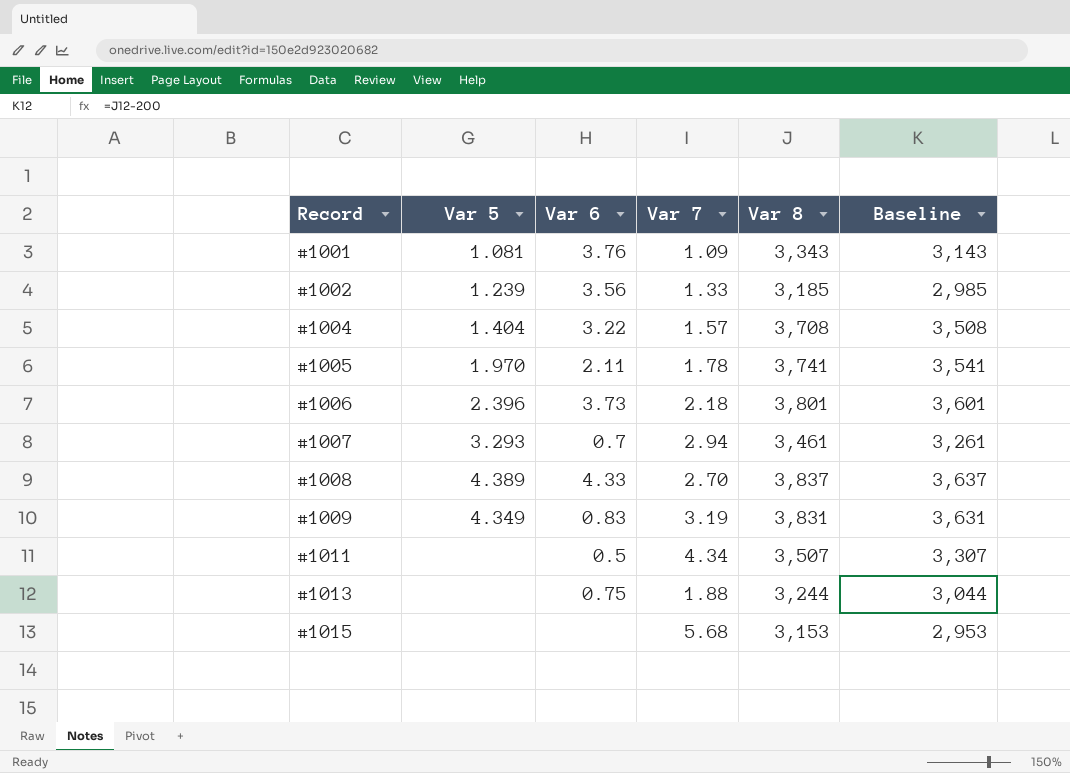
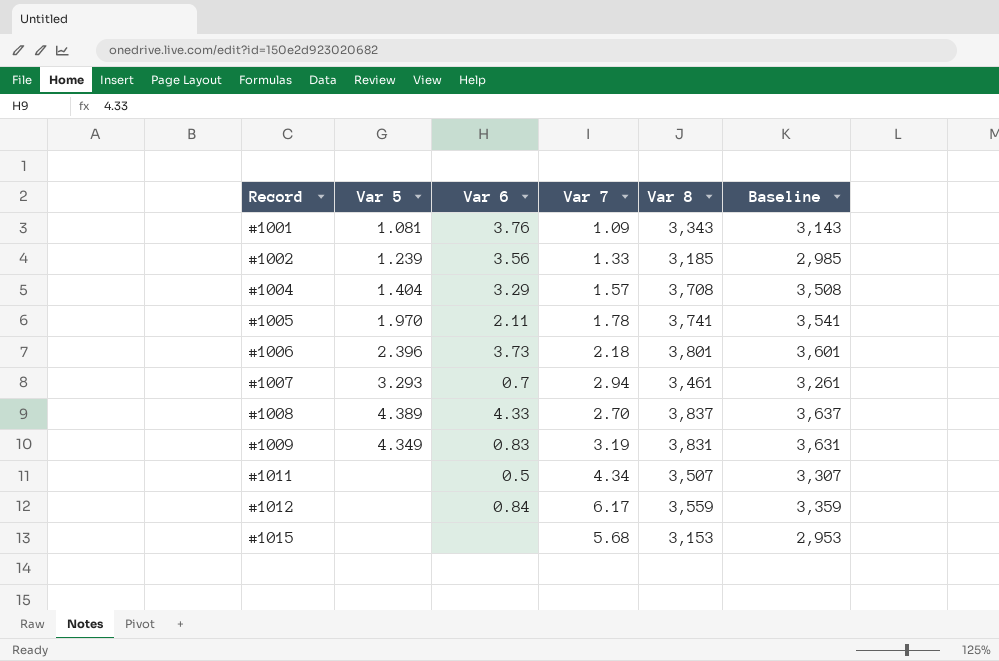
row #1013: none | 0.75 | 1.88 | 3,244 | 3,044 -> none
#1004 | Var 6: 3.22 -> 3.29
row #1012: none -> none | 0.84 | 6.17 | 3,559 | 3,359

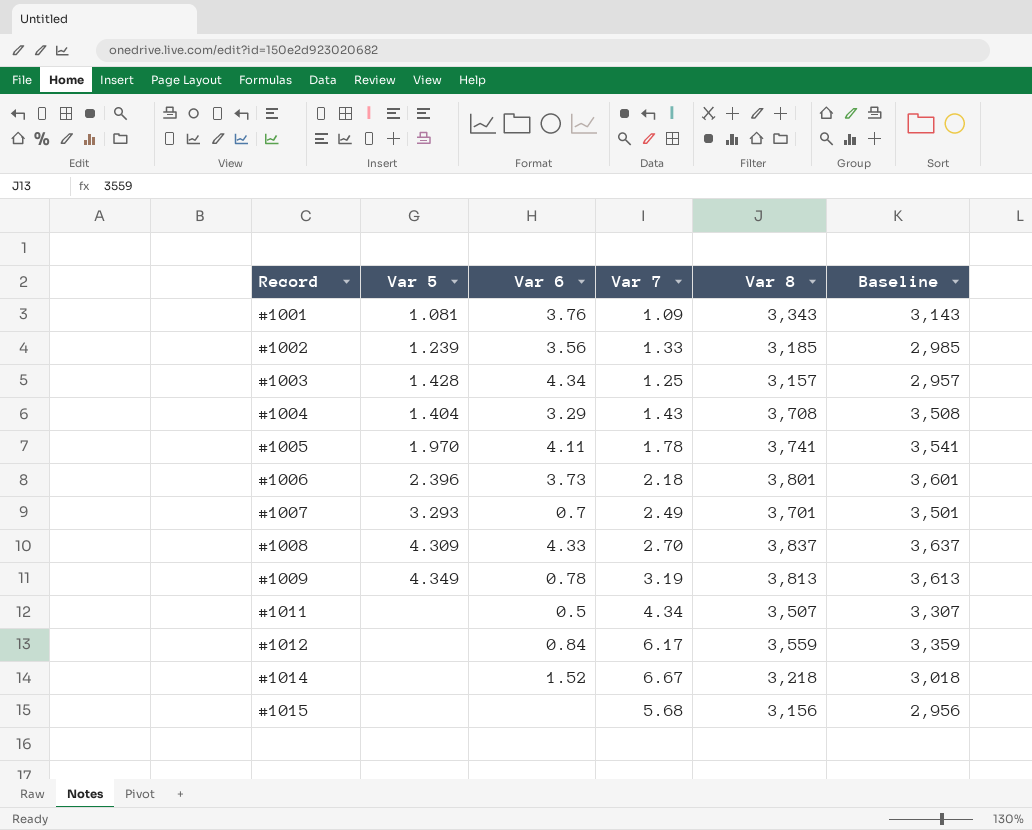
row #1003: none -> 1.428 | 4.34 | 1.25 | 3,157 | 2,957
#1004 | Var 7: 1.57 -> 1.43
#1005 | Var 6: 2.11 -> 4.11
#1007 | Var 7: 2.94 -> 2.49
#1007 | Var 8: 3,461 -> 3,701
#1007 | Baseline: 3,261 -> 3,501
#1008 | Var 5: 4.389 -> 4.309
#1009 | Var 6: 0.83 -> 0.78
#1009 | Var 8: 3,831 -> 3,813
#1009 | Baseline: 3,631 -> 3,613
row #1014: none -> none | 1.52 | 6.67 | 3,218 | 3,018
#1015 | Var 8: 3,153 -> 3,156
#1015 | Baseline: 2,953 -> 2,956

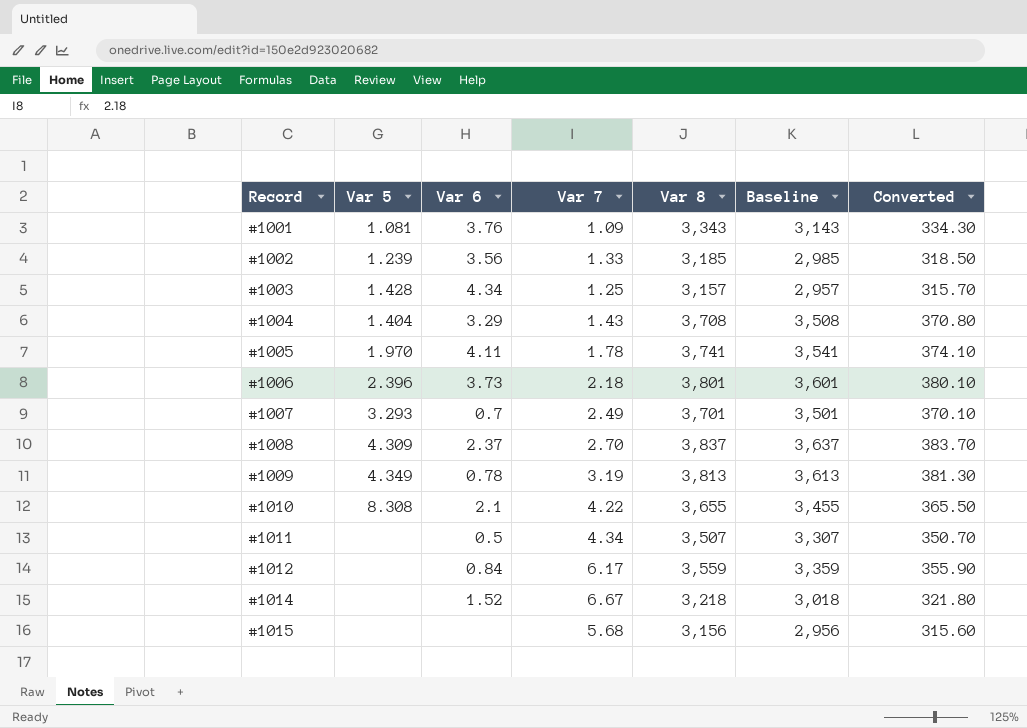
column Converted | formula: none -> [Var 8] * 0.1
#1008 | Var 6: 4.33 -> 2.37
row #1010: none -> 8.308 | 2.1 | 4.22 | 3,655 | 3,455 | 365.50

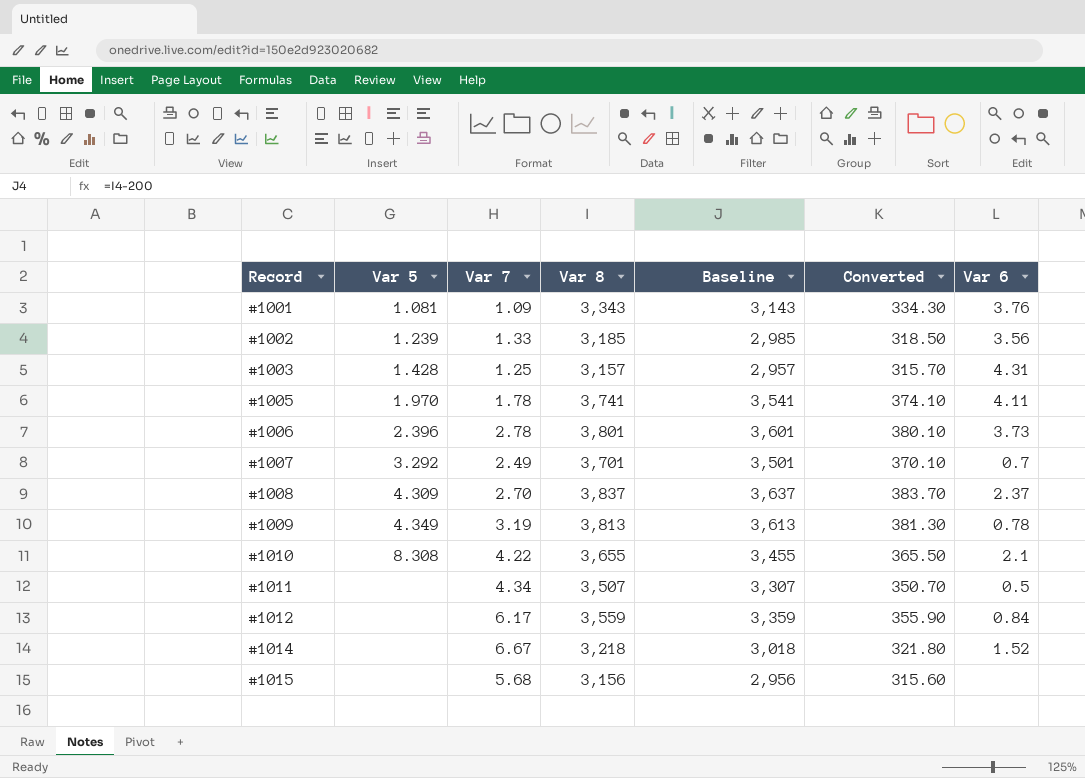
column Var 6 | position: 3 -> 7
row #1004: 1.404 | 3.29 | 1.43 | 3,708 | 3,508 | 370.80 -> none
#1003 | Var 6: 4.34 -> 4.31
#1006 | Var 7: 2.18 -> 2.78
#1007 | Var 5: 3.293 -> 3.292

